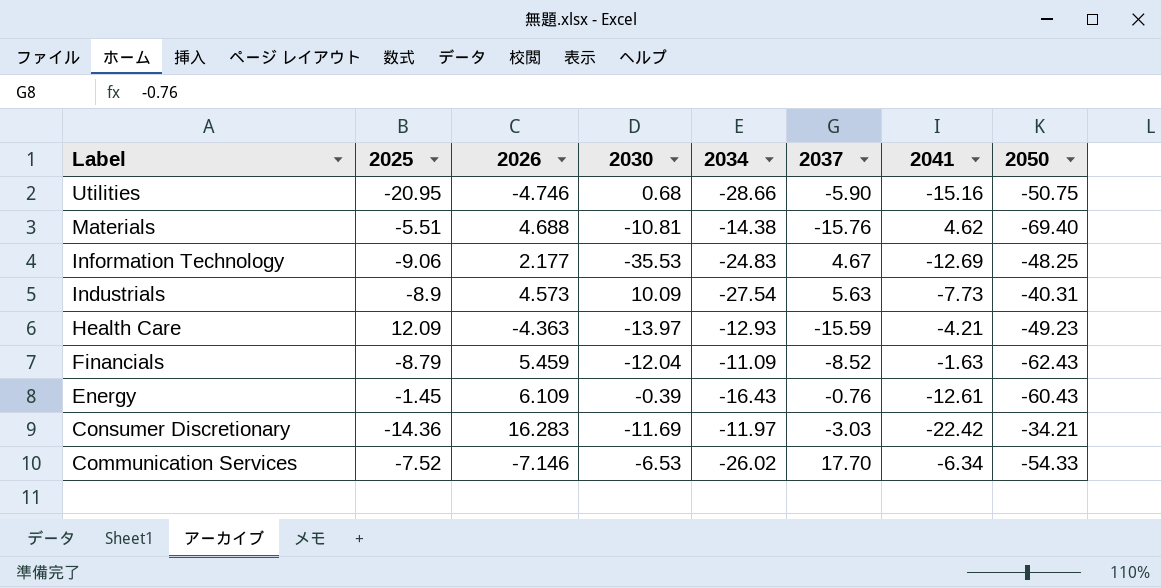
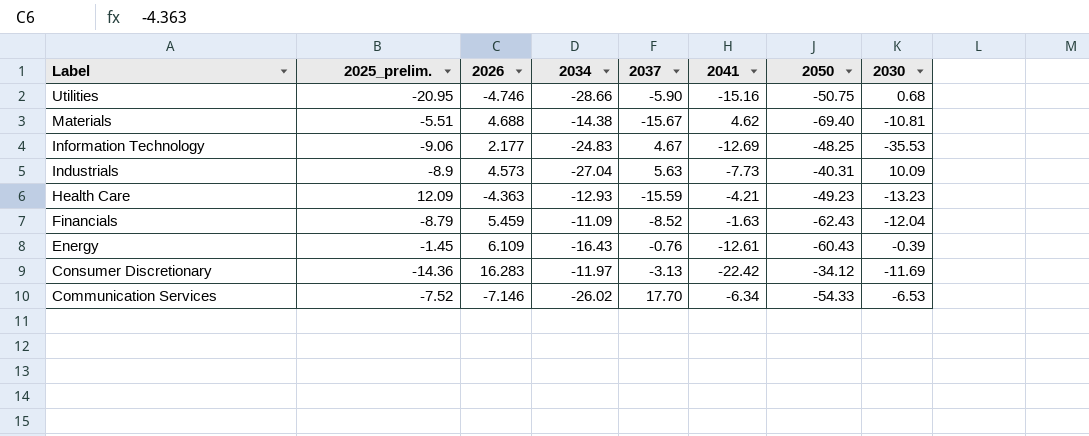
column name: 2025 -> 2025_prelim.
column 2030 | position: 4 -> 8
Materials | 2037: -15.76 -> -15.67
Industrials | 2034: -27.54 -> -27.04
Health Care | 2030: -13.97 -> -13.23
Consumer Discretionary | 2037: -3.03 -> -3.13
Consumer Discretionary | 2050: -34.21 -> -34.12

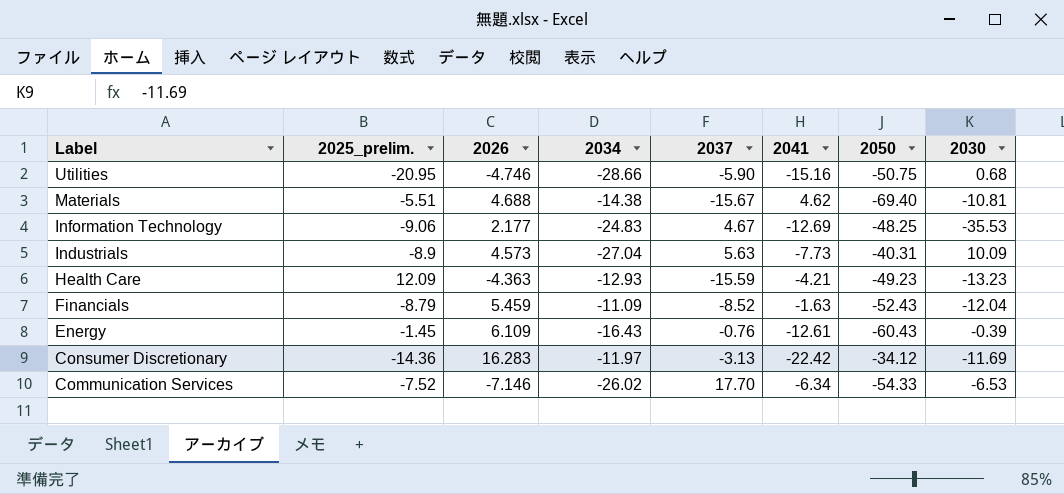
Financials | 2050: -62.43 -> -52.43

